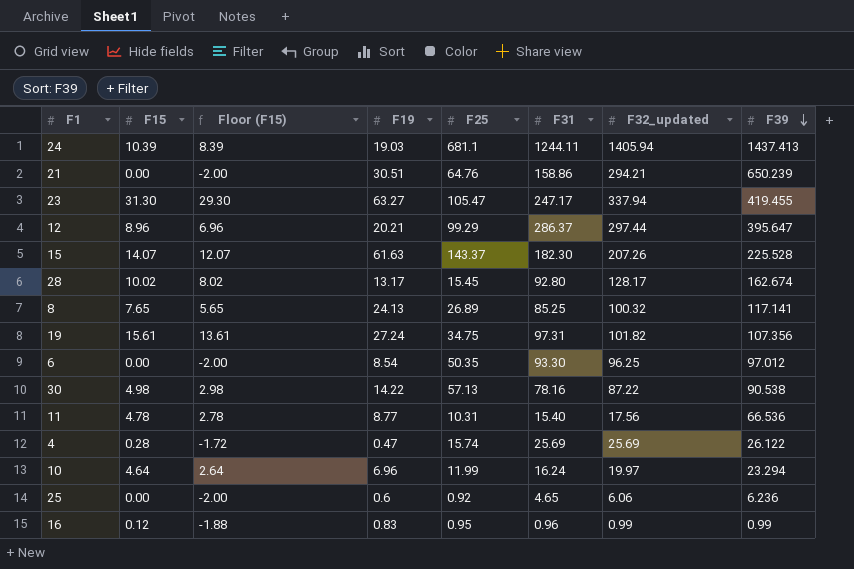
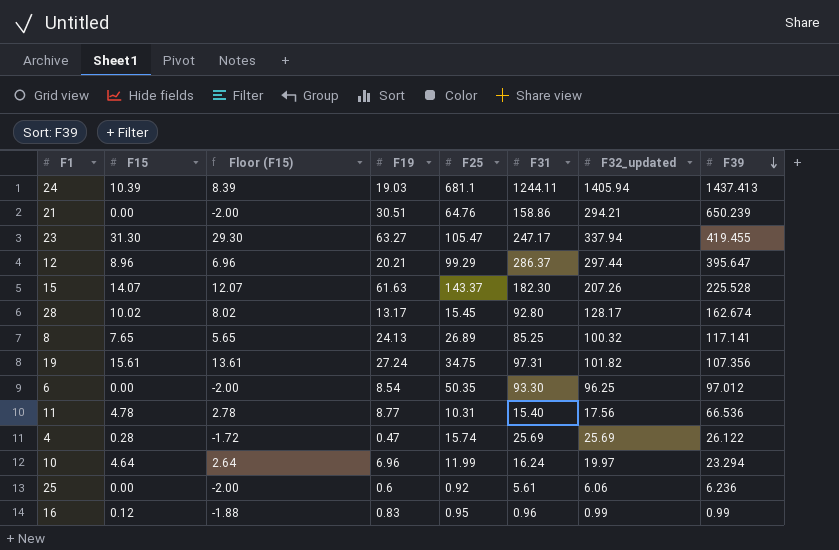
row 30: 4.98 | 2.98 | 14.22 | 57.13 | 78.16 | 87.22 | 90.538 -> none
25 | F31: 4.65 -> 5.61

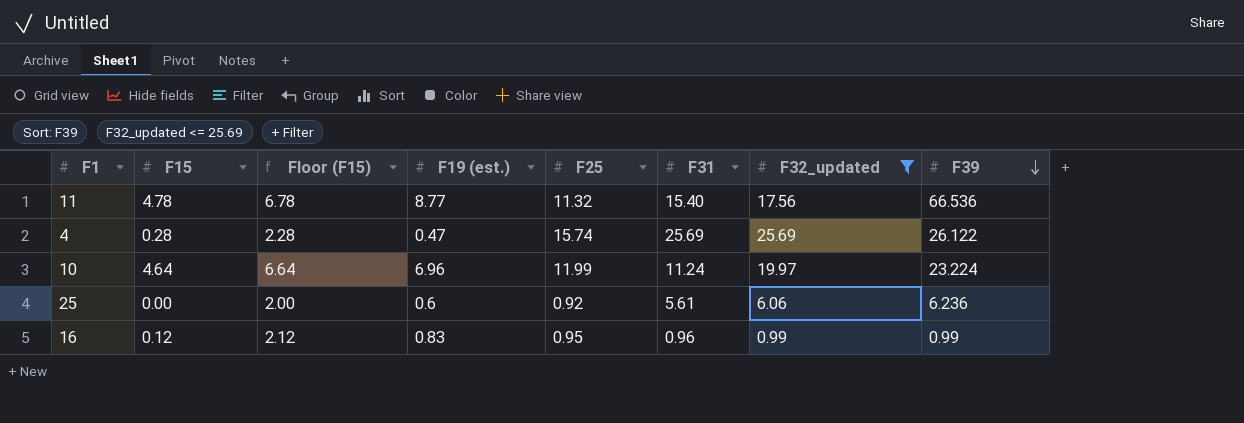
filter: none -> F32_updated <= 25.69
column Floor (F15) | formula: [F15] - 2 -> [F15] + 2
column name: F19 -> F19 (est.)
11 | F25: 10.31 -> 11.32
10 | F31: 16.24 -> 11.24
10 | F39: 23.294 -> 23.224

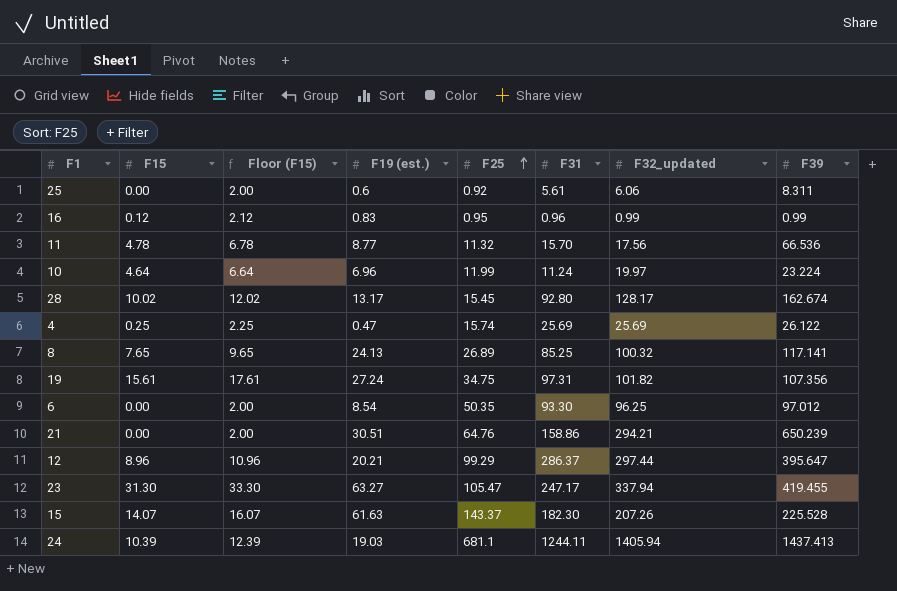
filter: F32_updated <= 25.69 -> none
row order: F39 descending -> F25 ascending
25 | F39: 6.236 -> 8.311
11 | F31: 15.40 -> 15.70
4 | F15: 0.28 -> 0.25
4 | Floor (F15): 2.28 -> 2.25

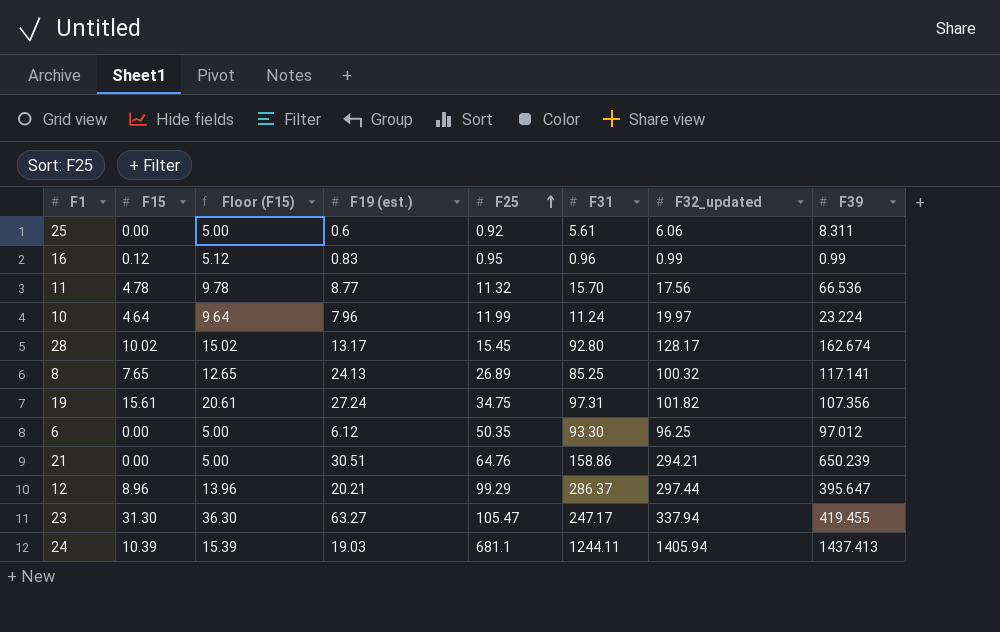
column Floor (F15) | formula: [F15] + 2 -> [F15] + 5
row 4: 0.25 | 2.25 | 0.47 | 15.74 | 25.69 | 25.69 | 26.122 -> none
row 15: 14.07 | 16.07 | 61.63 | 143.37 | 182.30 | 207.26 | 225.528 -> none
10 | F19 (est.): 6.96 -> 7.96
6 | F19 (est.): 8.54 -> 6.12

